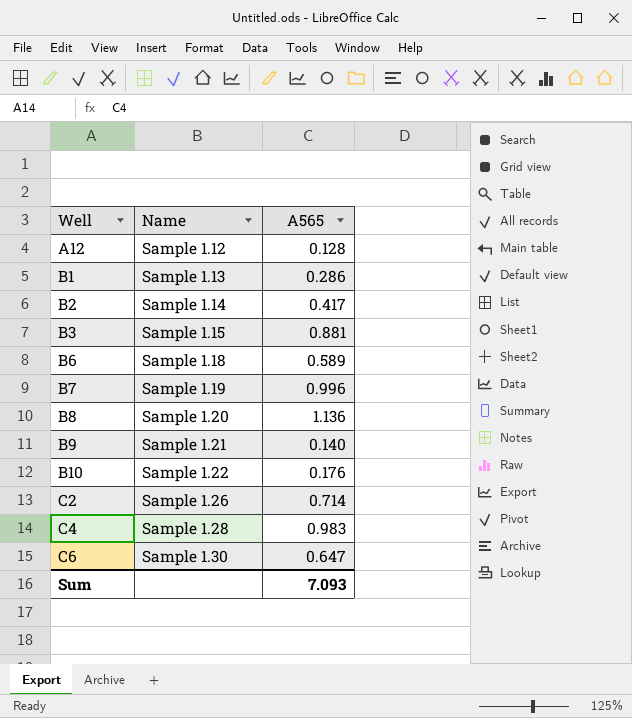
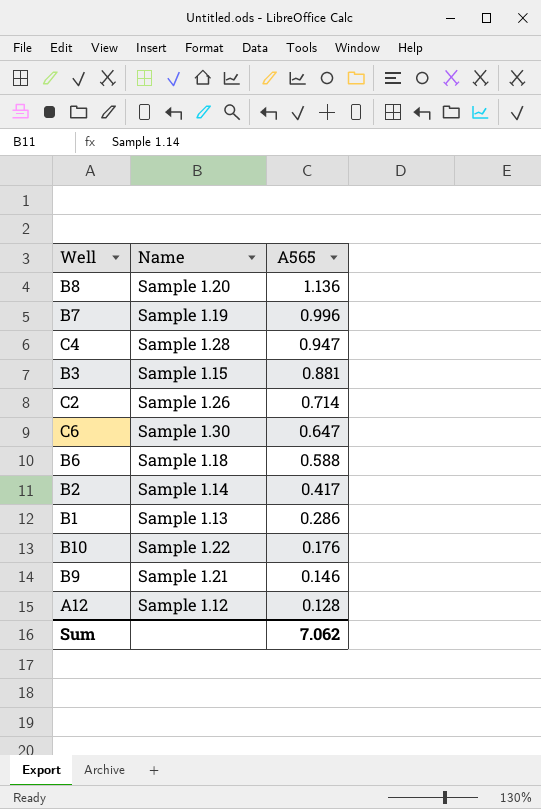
row order: Well ascending -> A565 descending
C4 | A565: 0.983 -> 0.947
B6 | A565: 0.589 -> 0.588
B9 | A565: 0.140 -> 0.146
Sum | A565: 7.093 -> 7.062

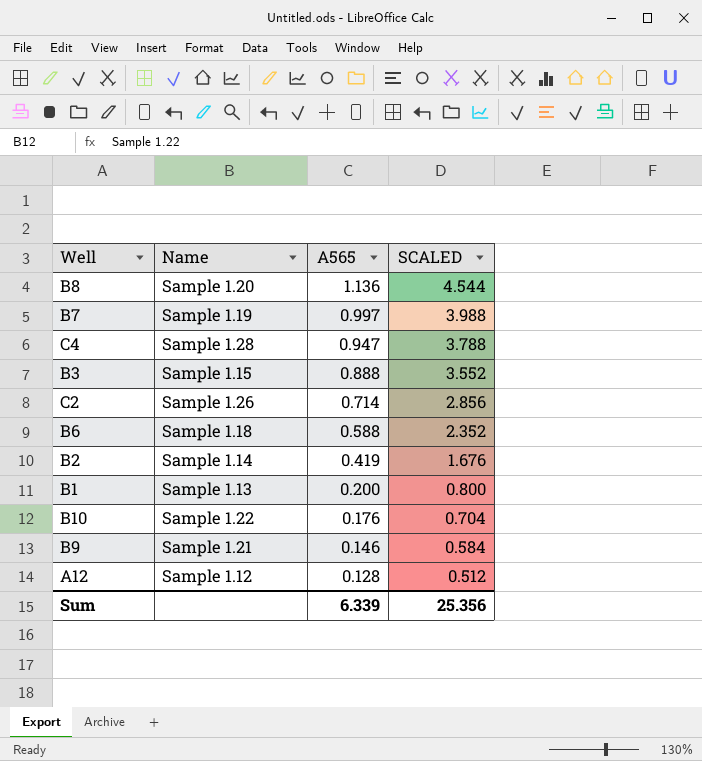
column SCALED | formula: none -> [A565] * 4
row C6: Sample 1.30 | 0.647 -> none
B7 | A565: 0.996 -> 0.997
B3 | A565: 0.881 -> 0.888
B2 | A565: 0.417 -> 0.419
B1 | A565: 0.286 -> 0.200
Sum | A565: 7.062 -> 6.339

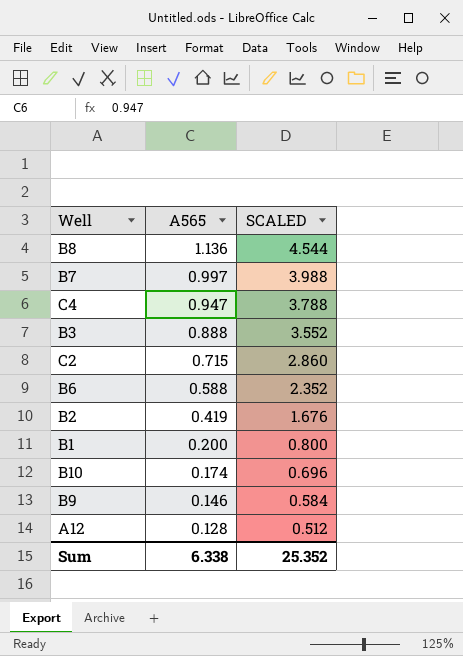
column Name | position: 2 -> none
C2 | A565: 0.714 -> 0.715
C2 | SCALED: 2.856 -> 2.860
B10 | A565: 0.176 -> 0.174
B10 | SCALED: 0.704 -> 0.696
Sum | A565: 6.339 -> 6.338
Sum | SCALED: 25.356 -> 25.352

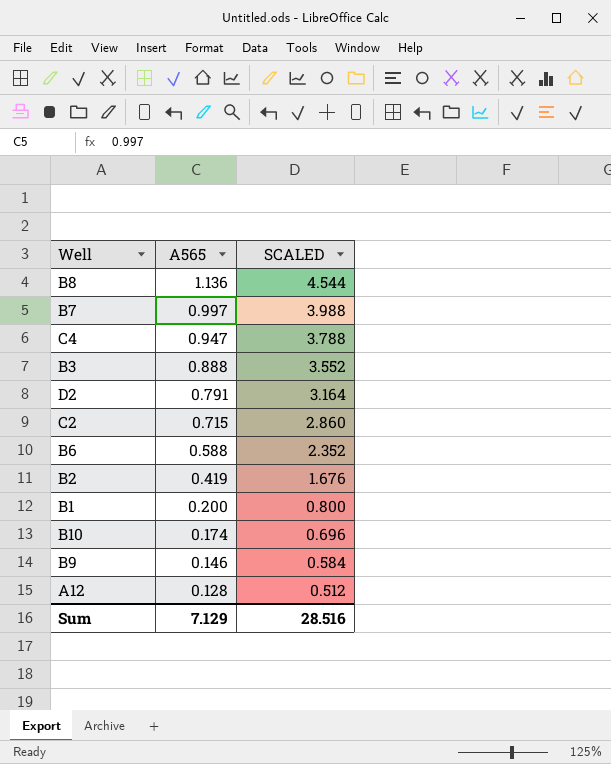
row D2: none -> 0.791 | 3.164
Sum | A565: 6.338 -> 7.129
Sum | SCALED: 25.352 -> 28.516

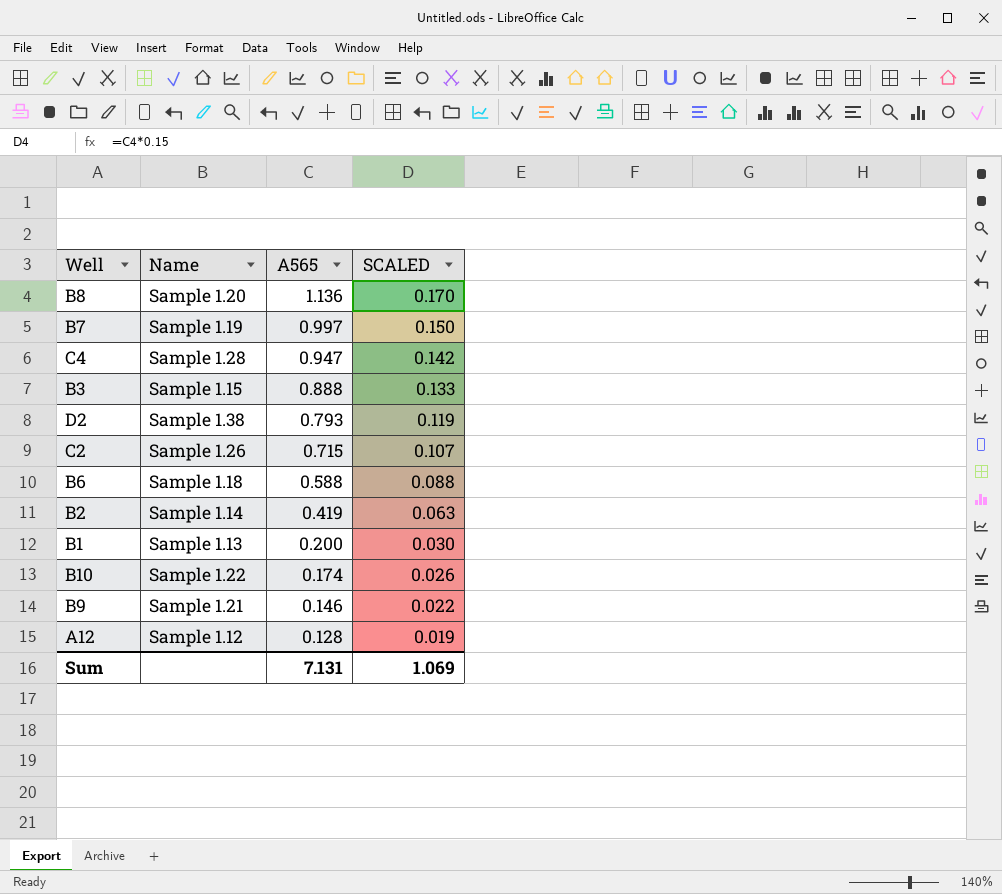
column Name | position: none -> 2
column SCALED | formula: [A565] * 4 -> [A565] * 0.15
D2 | A565: 0.791 -> 0.793
Sum | A565: 7.129 -> 7.131
Sum | SCALED: 28.516 -> 1.069

